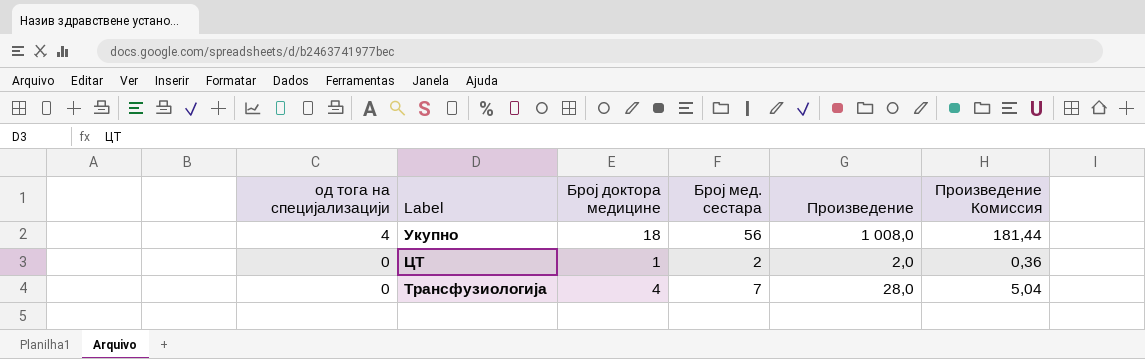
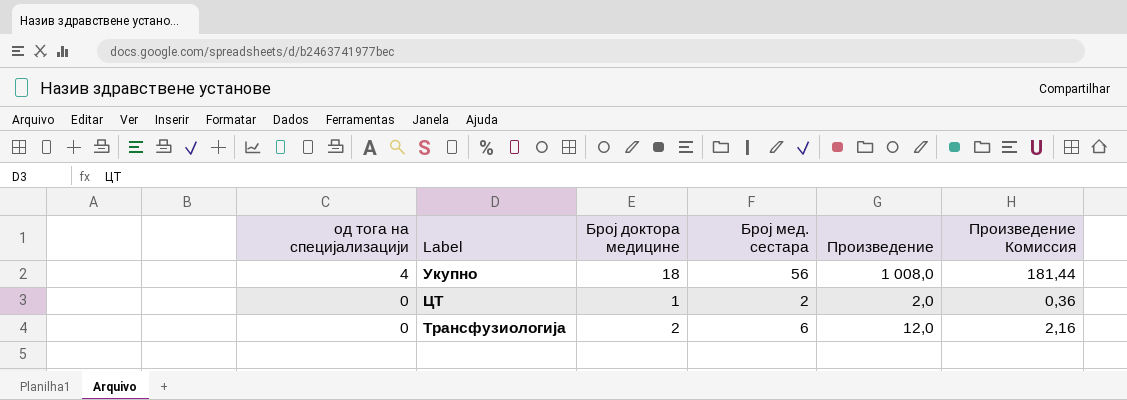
Трансфузиологија | Број доктора медицине: 4 -> 2
Трансфузиологија | Број мед. сестара: 7 -> 6
Трансфузиологија | Произведение: 28,0 -> 12,0
Трансфузиологија | Произведение Комиссия: 5,04 -> 2,16

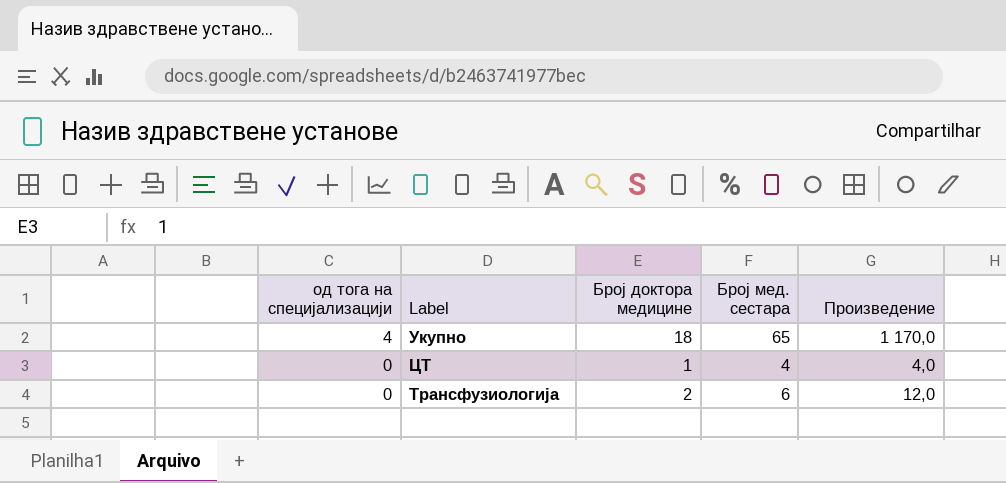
column Произведение Комиссия | formula: [Произведение] * 0,18 -> none
Укупно | Број мед. сестара: 56 -> 65
Укупно | Произведение: 1 008,0 -> 1 170,0
ЦТ | Број мед. сестара: 2 -> 4
ЦТ | Произведение: 2,0 -> 4,0

